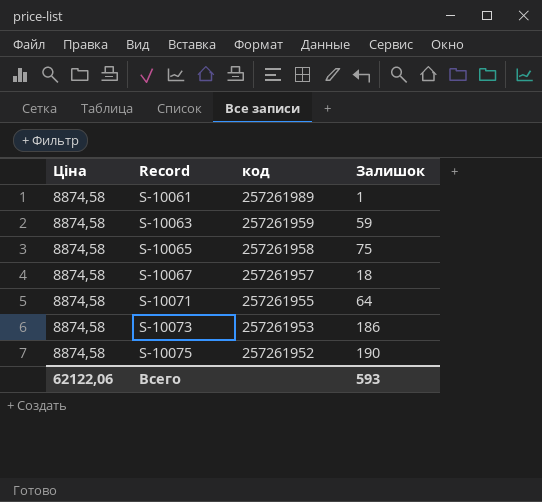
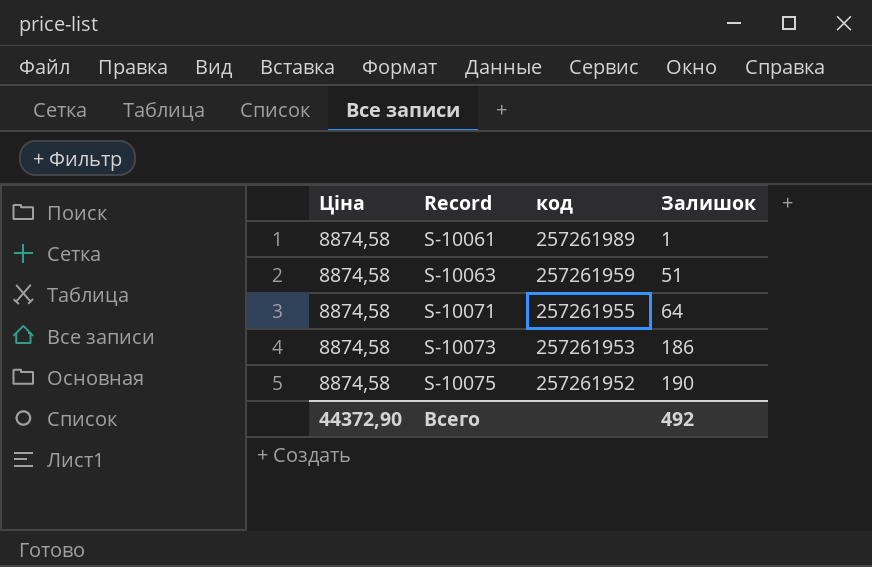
row S-10065: 8874,58 | 257261958 | 75 -> none
row S-10067: 8874,58 | 257261957 | 18 -> none
S-10063 | Залишок: 59 -> 51
Всего | Ціна: 62122,06 -> 44372,90
Всего | Залишок: 593 -> 492

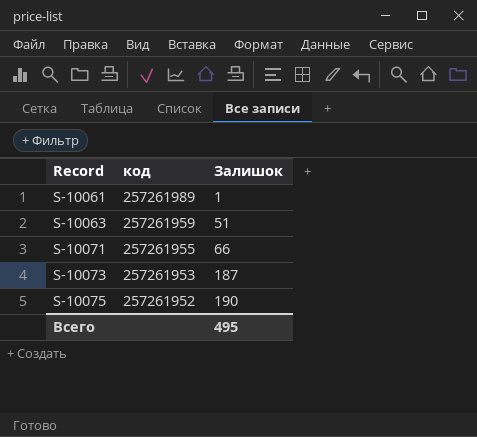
column Ціна | position: 1 -> none
S-10071 | Залишок: 64 -> 66
S-10073 | Залишок: 186 -> 187
Всего | Залишок: 492 -> 495

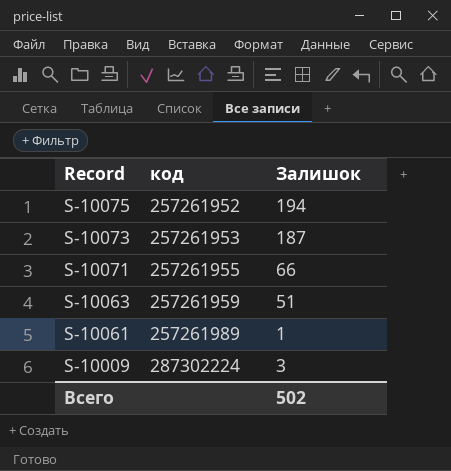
row order: Record ascending -> Record descending
S-10075 | Залишок: 190 -> 194
row S-10009: none -> 287302224 | 3
Всего | Залишок: 495 -> 502

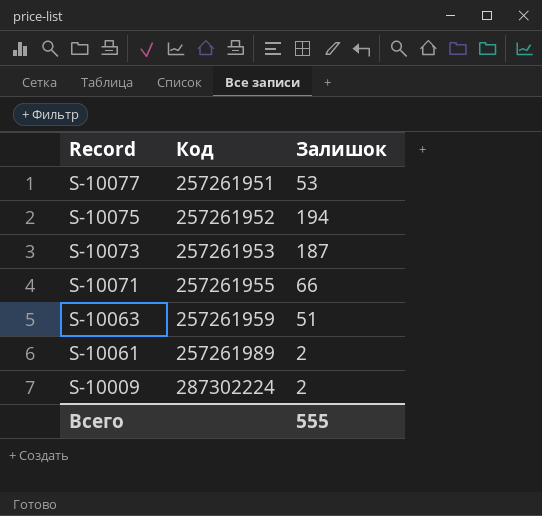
column name: код -> Код
row S-10077: none -> 257261951 | 53
S-10061 | Залишок: 1 -> 2
S-10009 | Залишок: 3 -> 2
Всего | Залишок: 502 -> 555

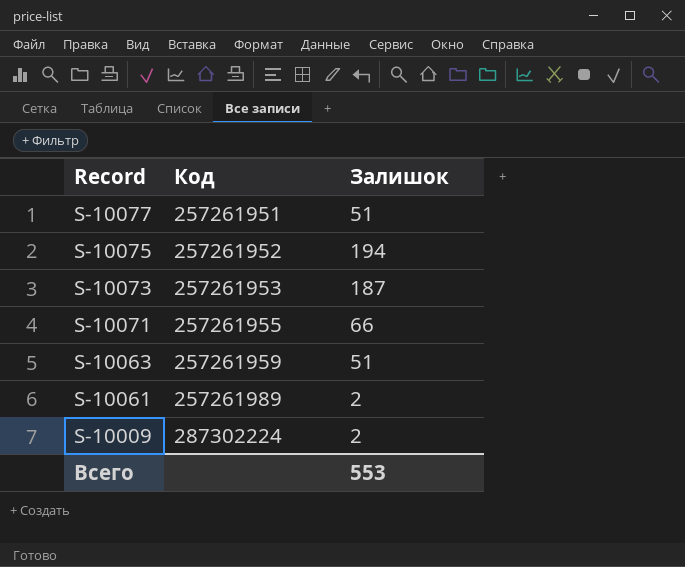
S-10077 | Залишок: 53 -> 51
Всего | Залишок: 555 -> 553

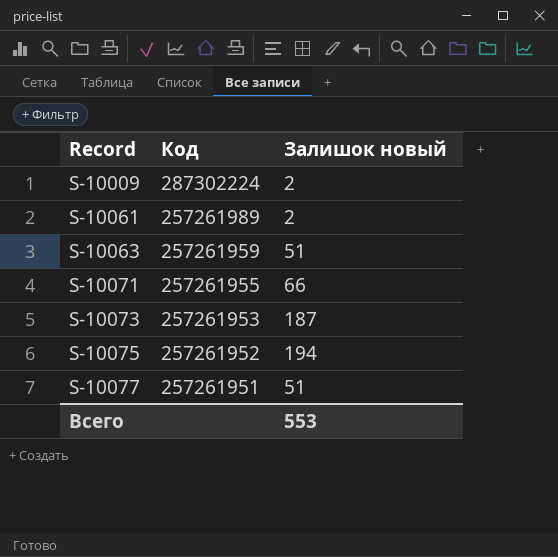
row order: Record descending -> Record ascending
column name: Залишок -> Залишок новый

